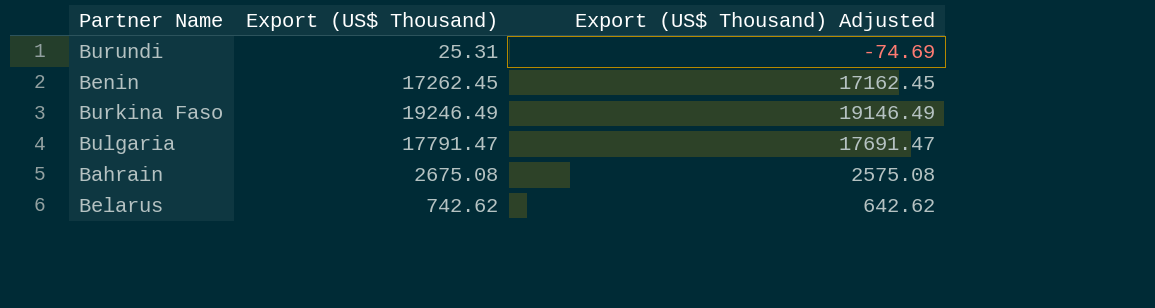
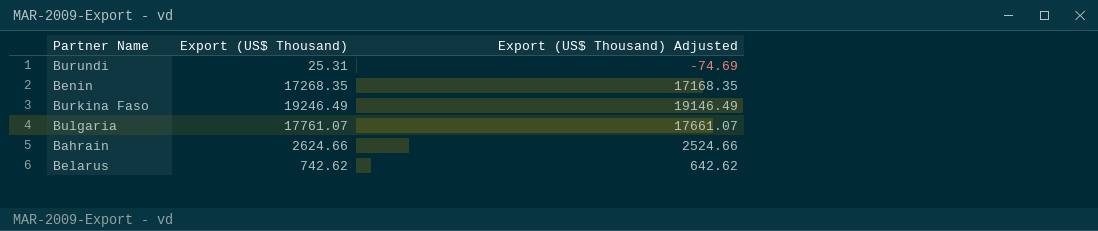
Benin | Export (US$ Thousand): 17262.45 -> 17268.35
Benin | Export (US$ Thousand) Adjusted: 17162.45 -> 17168.35
Bulgaria | Export (US$ Thousand): 17791.47 -> 17761.07
Bulgaria | Export (US$ Thousand) Adjusted: 17691.47 -> 17661.07
Bahrain | Export (US$ Thousand): 2675.08 -> 2624.66
Bahrain | Export (US$ Thousand) Adjusted: 2575.08 -> 2524.66

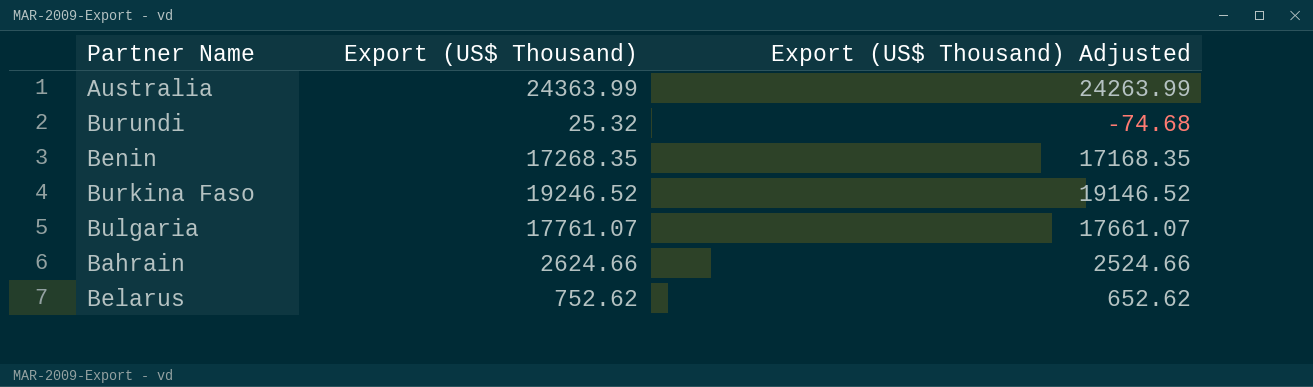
row Australia: none -> 24363.99 | 24263.99
Burundi | Export (US$ Thousand): 25.31 -> 25.32
Burundi | Export (US$ Thousand) Adjusted: -74.69 -> -74.68
Burkina Faso | Export (US$ Thousand): 19246.49 -> 19246.52
Burkina Faso | Export (US$ Thousand) Adjusted: 19146.49 -> 19146.52
Belarus | Export (US$ Thousand): 742.62 -> 752.62
Belarus | Export (US$ Thousand) Adjusted: 642.62 -> 652.62

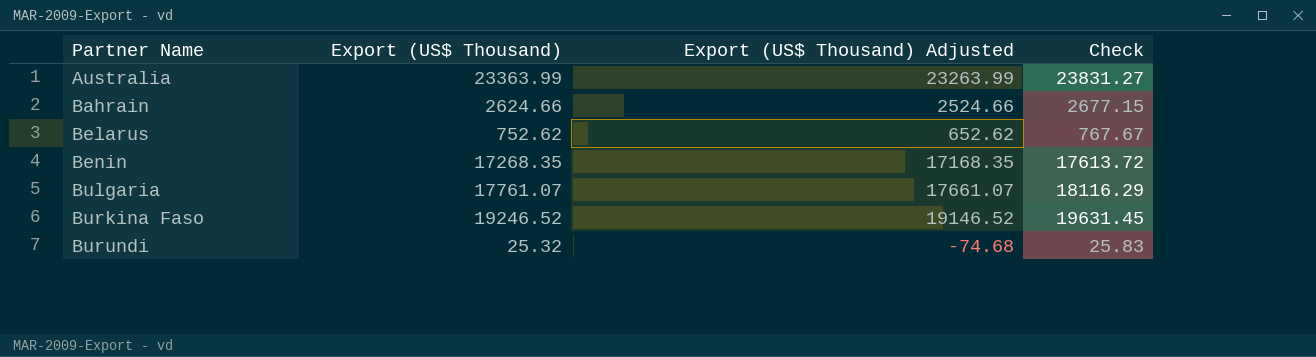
row order: none -> Partner Name ascending
column Check | formula: none -> [Export (US$ Thousand)] * 1.02
Australia | Export (US$ Thousand): 24363.99 -> 23363.99
Australia | Export (US$ Thousand) Adjusted: 24263.99 -> 23263.99

